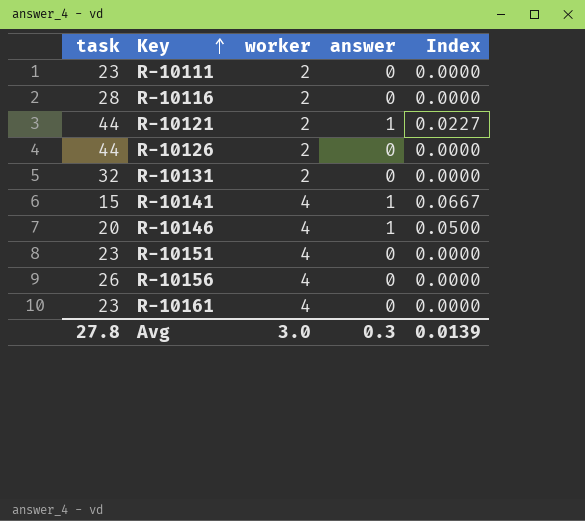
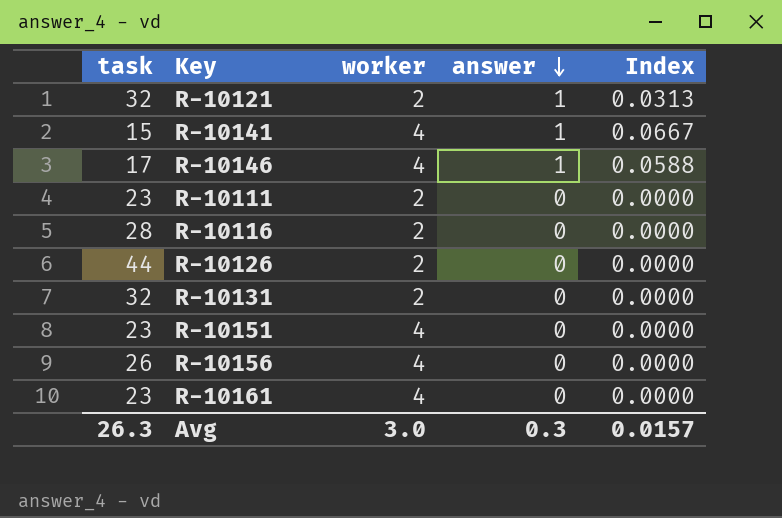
row order: Key ascending -> answer descending
R-10121 | task: 44 -> 32
R-10121 | Index: 0.0227 -> 0.0313
R-10146 | task: 20 -> 17
R-10146 | Index: 0.0500 -> 0.0588
Avg | task: 27.8 -> 26.3
Avg | Index: 0.0139 -> 0.0157

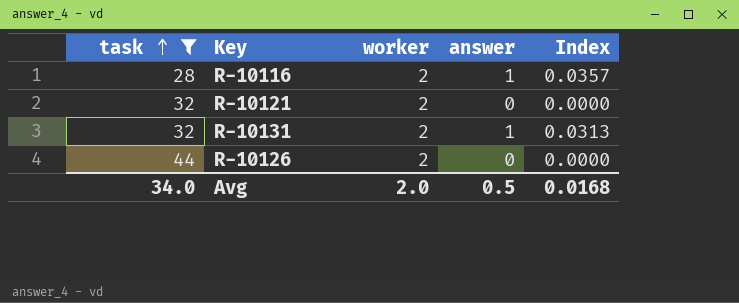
filter: none -> task >= 28
row order: answer descending -> task ascending
R-10116 | answer: 0 -> 1
R-10116 | Index: 0.0000 -> 0.0357
R-10121 | answer: 1 -> 0
R-10121 | Index: 0.0313 -> 0.0000
R-10131 | answer: 0 -> 1
R-10131 | Index: 0.0000 -> 0.0313
Avg | task: 26.3 -> 34.0
Avg | worker: 3.0 -> 2.0
Avg | answer: 0.3 -> 0.5
Avg | Index: 0.0157 -> 0.0168

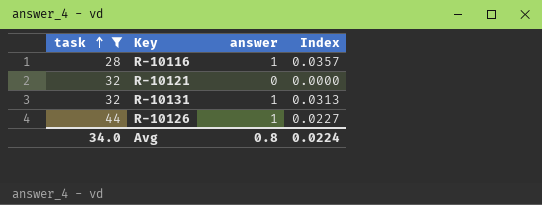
column worker | position: 3 -> none
R-10126 | answer: 0 -> 1
R-10126 | Index: 0.0000 -> 0.0227
Avg | answer: 0.5 -> 0.8
Avg | Index: 0.0168 -> 0.0224

